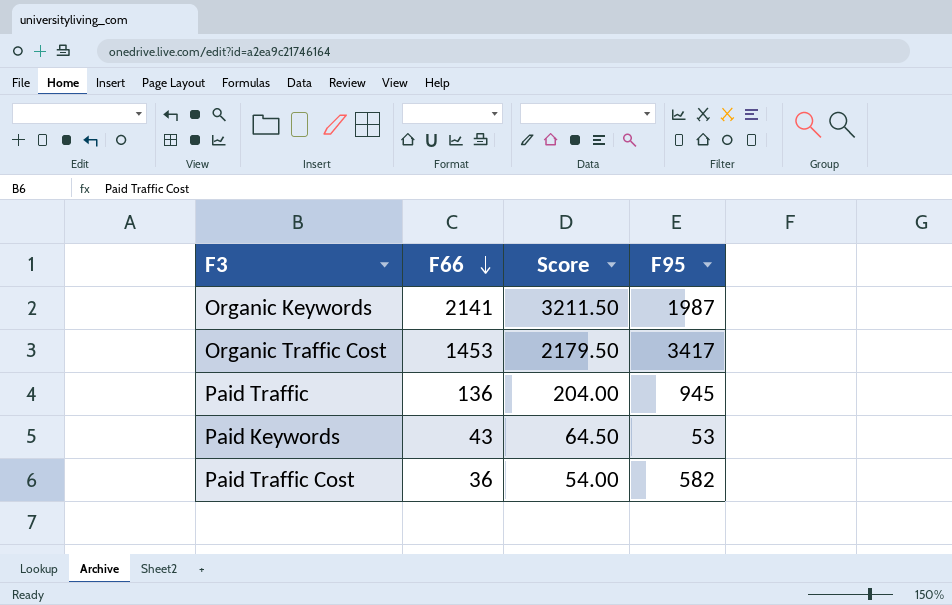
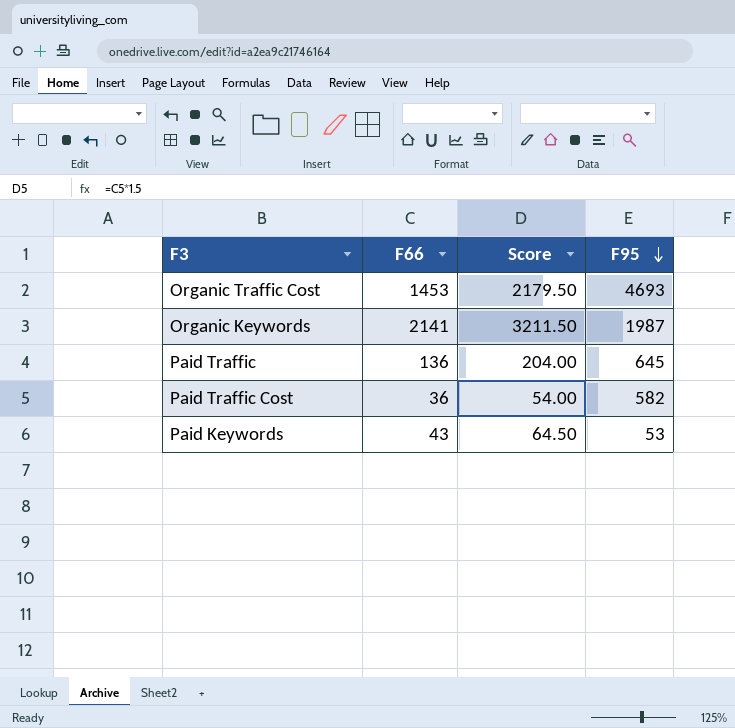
row order: F66 descending -> F95 descending
Organic Traffic Cost | F95: 3417 -> 4693
Paid Traffic | F95: 945 -> 645

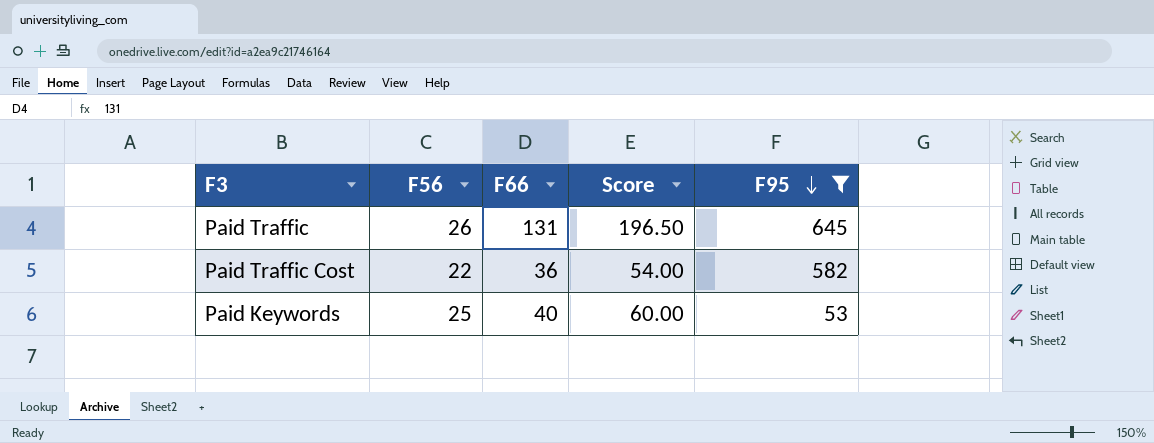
filter: none -> F95 <= 645
column F56 | position: none -> 2
Paid Traffic | F66: 136 -> 131
Paid Traffic | Score: 204.00 -> 196.50
Paid Keywords | F66: 43 -> 40
Paid Keywords | Score: 64.50 -> 60.00

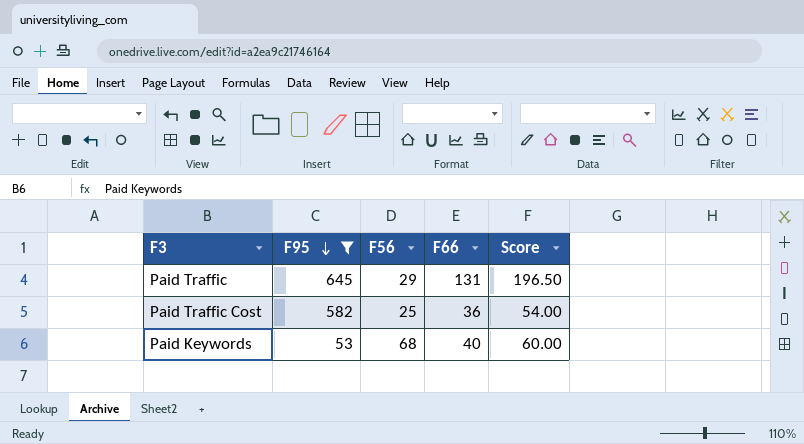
column F95 | position: 5 -> 2
Paid Traffic | F56: 26 -> 29
Paid Traffic Cost | F56: 22 -> 25
Paid Keywords | F56: 25 -> 68

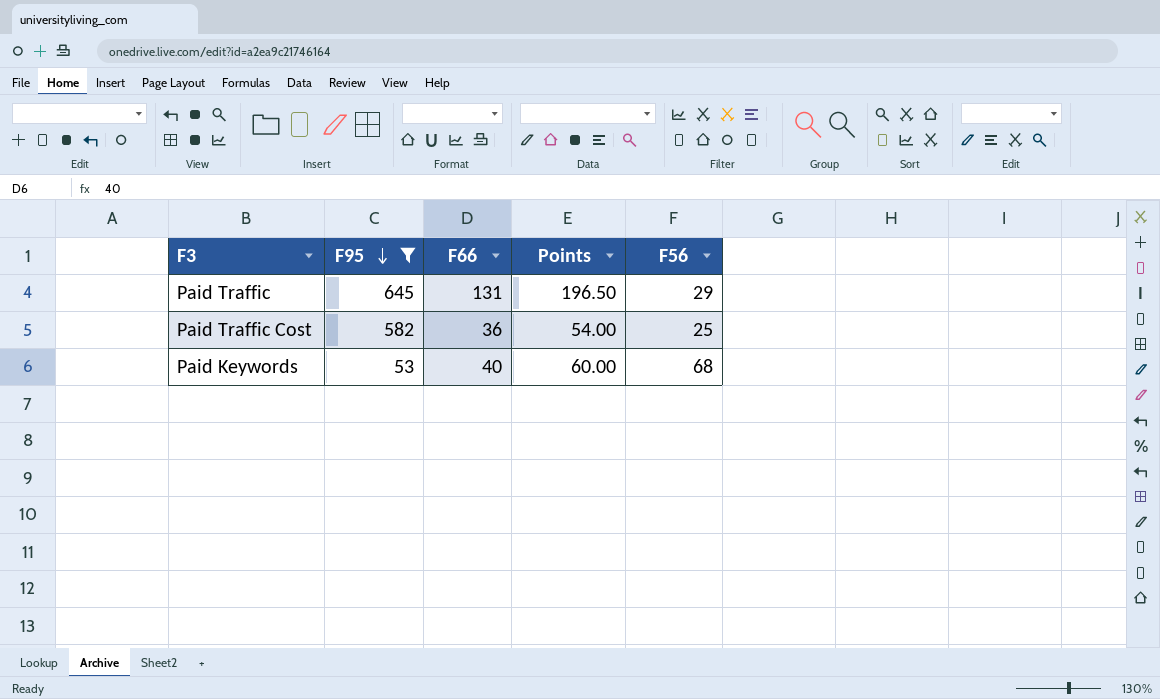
column name: Score -> Points
column F56 | position: 3 -> 5

